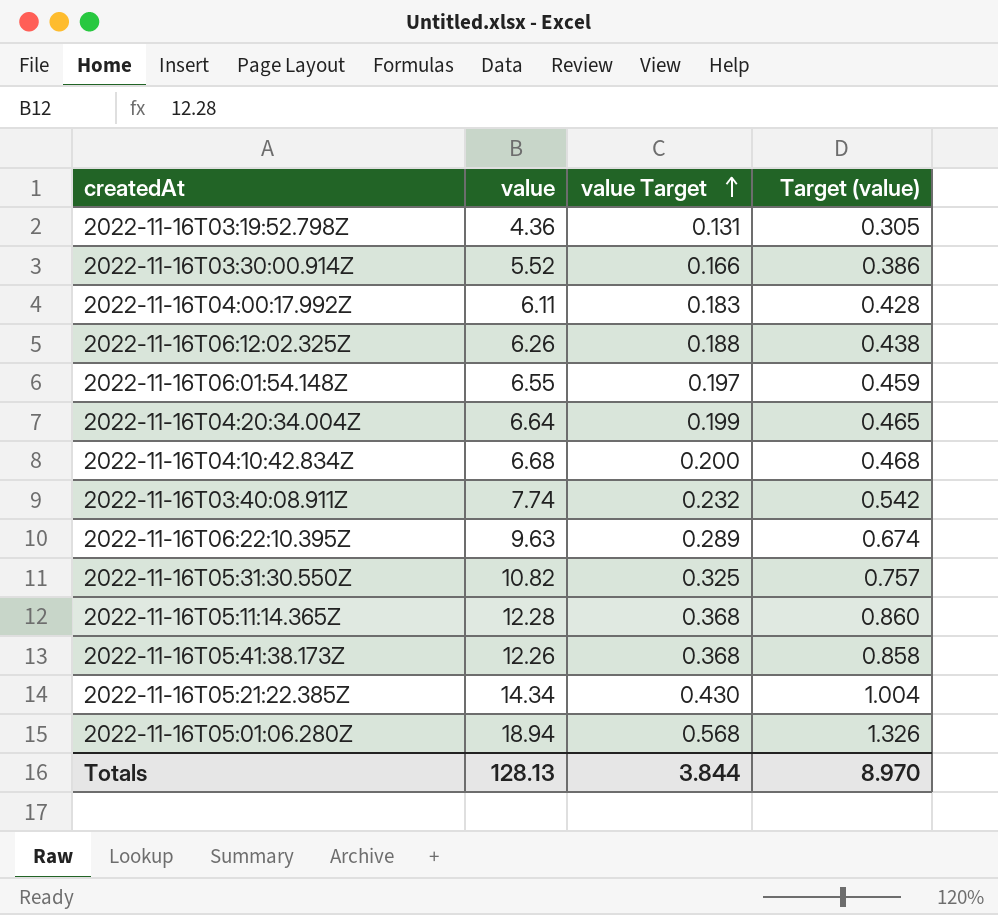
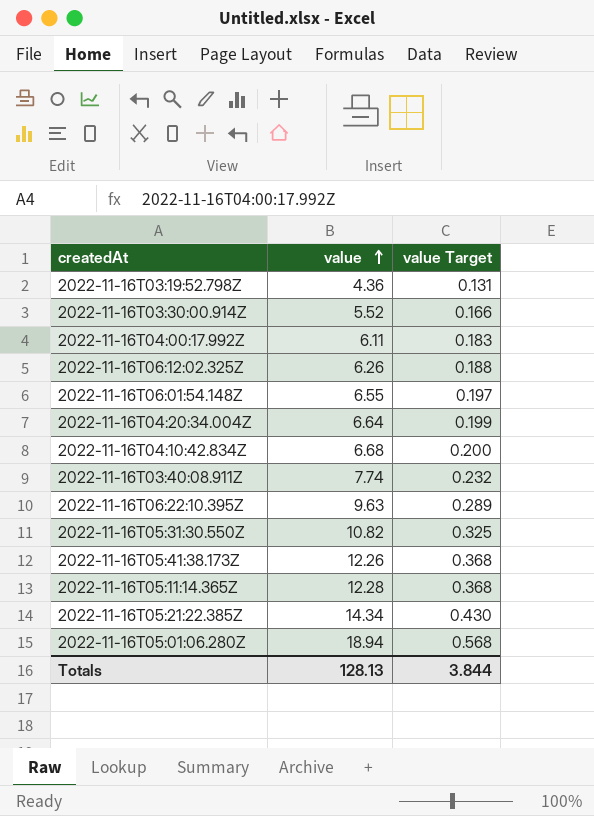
row order: value Target ascending -> value ascending
column Target (value) | formula: [value] * 0.07 -> none

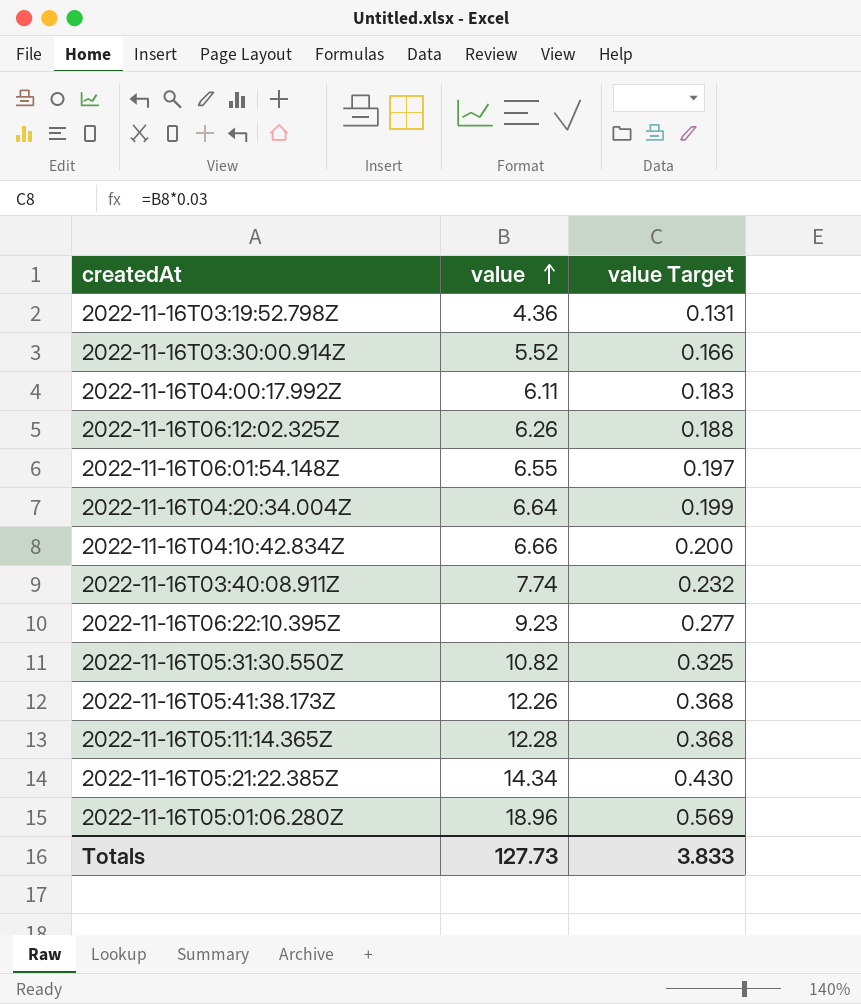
2022-11-16T04:10:42.834Z | value: 6.68 -> 6.66
2022-11-16T06:22:10.395Z | value: 9.63 -> 9.23
2022-11-16T06:22:10.395Z | value Target: 0.289 -> 0.277
2022-11-16T05:01:06.280Z | value: 18.94 -> 18.96
2022-11-16T05:01:06.280Z | value Target: 0.568 -> 0.569
Totals | value: 128.13 -> 127.73
Totals | value Target: 3.844 -> 3.833

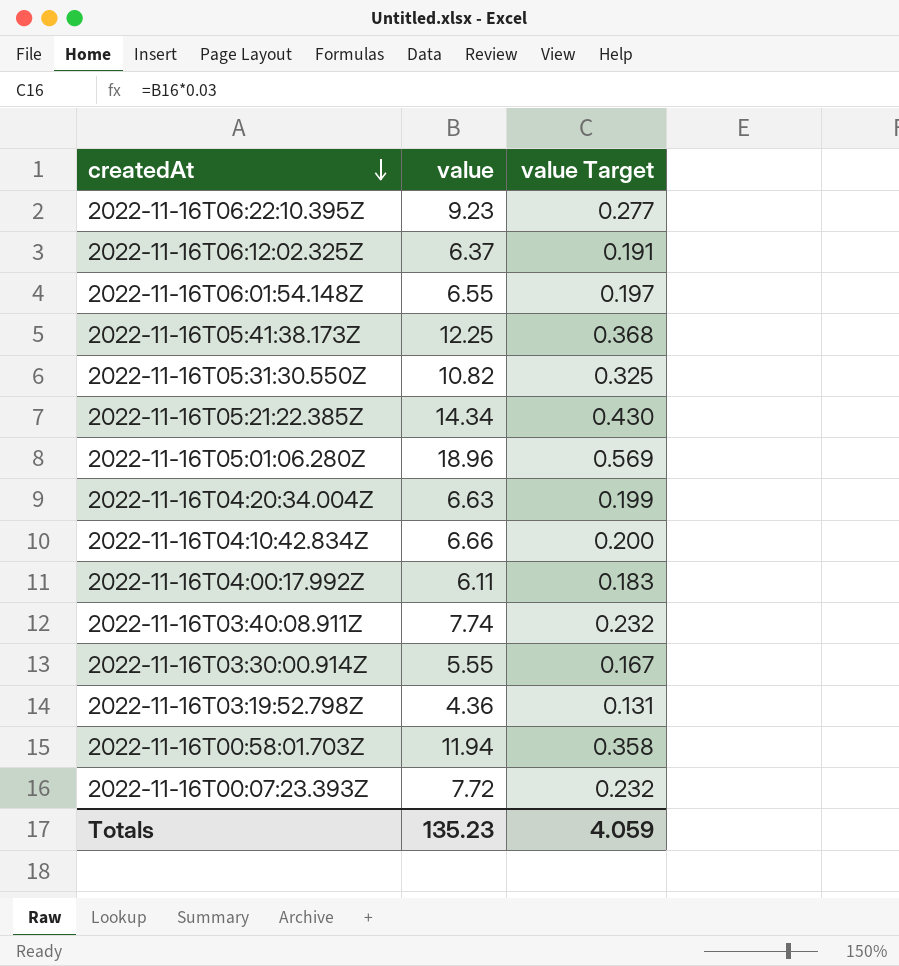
row order: value ascending -> createdAt descending
row 2022-11-16T05:11:14.365Z: 12.28 | 0.368 -> none
2022-11-16T06:12:02.325Z | value: 6.26 -> 6.37
2022-11-16T06:12:02.325Z | value Target: 0.188 -> 0.191
2022-11-16T05:41:38.173Z | value: 12.26 -> 12.25
2022-11-16T04:20:34.004Z | value: 6.64 -> 6.63
2022-11-16T03:30:00.914Z | value: 5.52 -> 5.55
2022-11-16T03:30:00.914Z | value Target: 0.166 -> 0.167
row 2022-11-16T00:58:01.703Z: none -> 11.94 | 0.358
row 2022-11-16T00:07:23.393Z: none -> 7.72 | 0.232
Totals | value: 127.73 -> 135.23
Totals | value Target: 3.833 -> 4.059

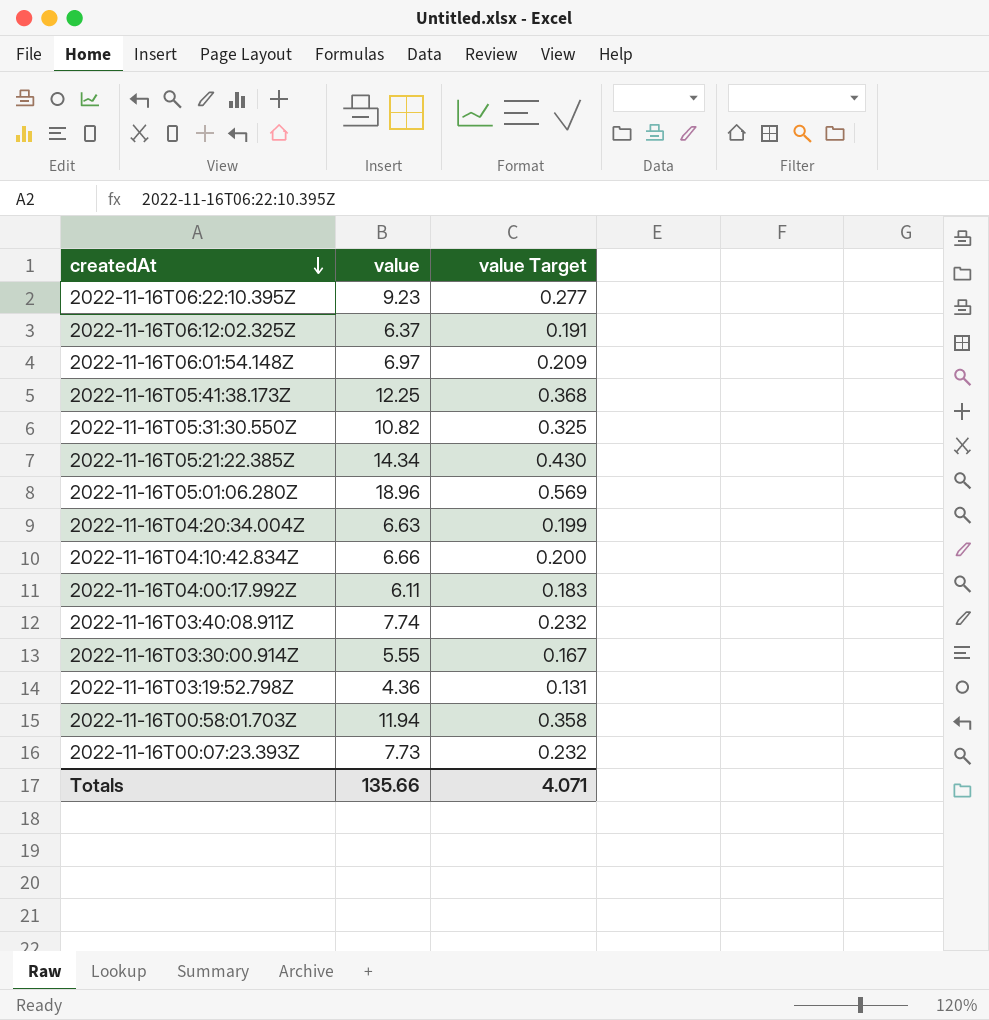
2022-11-16T06:01:54.148Z | value: 6.55 -> 6.97
2022-11-16T06:01:54.148Z | value Target: 0.197 -> 0.209
2022-11-16T00:07:23.393Z | value: 7.72 -> 7.73
Totals | value: 135.23 -> 135.66
Totals | value Target: 4.059 -> 4.071

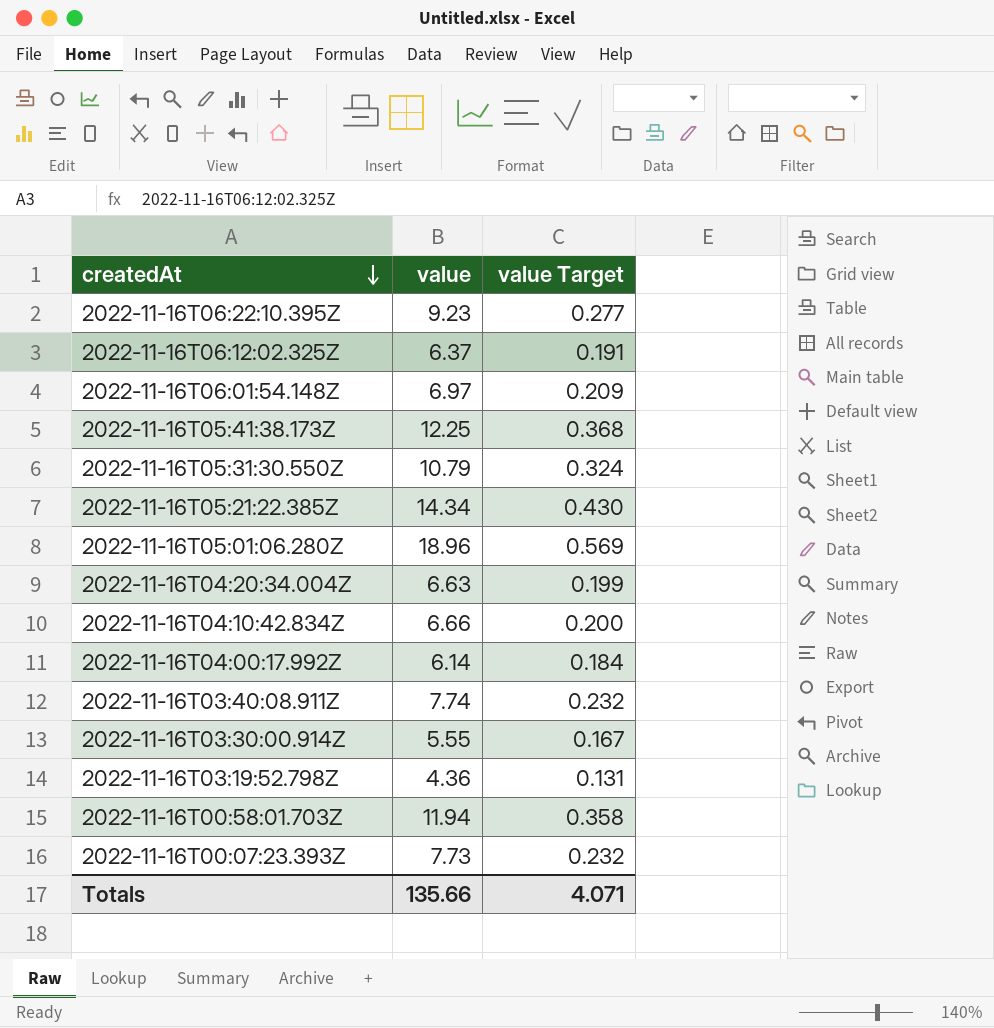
2022-11-16T05:31:30.550Z | value: 10.82 -> 10.79
2022-11-16T05:31:30.550Z | value Target: 0.325 -> 0.324
2022-11-16T04:00:17.992Z | value: 6.11 -> 6.14
2022-11-16T04:00:17.992Z | value Target: 0.183 -> 0.184

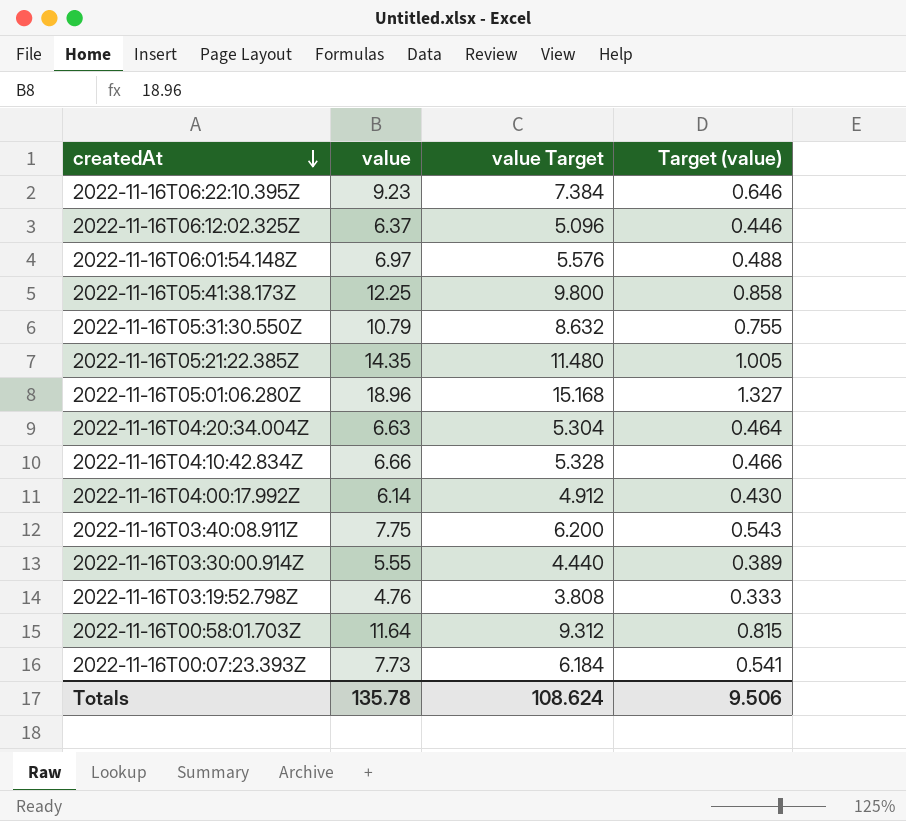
column value Target | formula: [value] * 0.03 -> [value] * 0.8
column Target (value) | formula: none -> [value] * 0.07
2022-11-16T05:21:22.385Z | value: 14.34 -> 14.35
2022-11-16T03:40:08.911Z | value: 7.74 -> 7.75
2022-11-16T03:19:52.798Z | value: 4.36 -> 4.76
2022-11-16T00:58:01.703Z | value: 11.94 -> 11.64
Totals | value: 135.66 -> 135.78
Totals | value Target: 4.071 -> 108.624

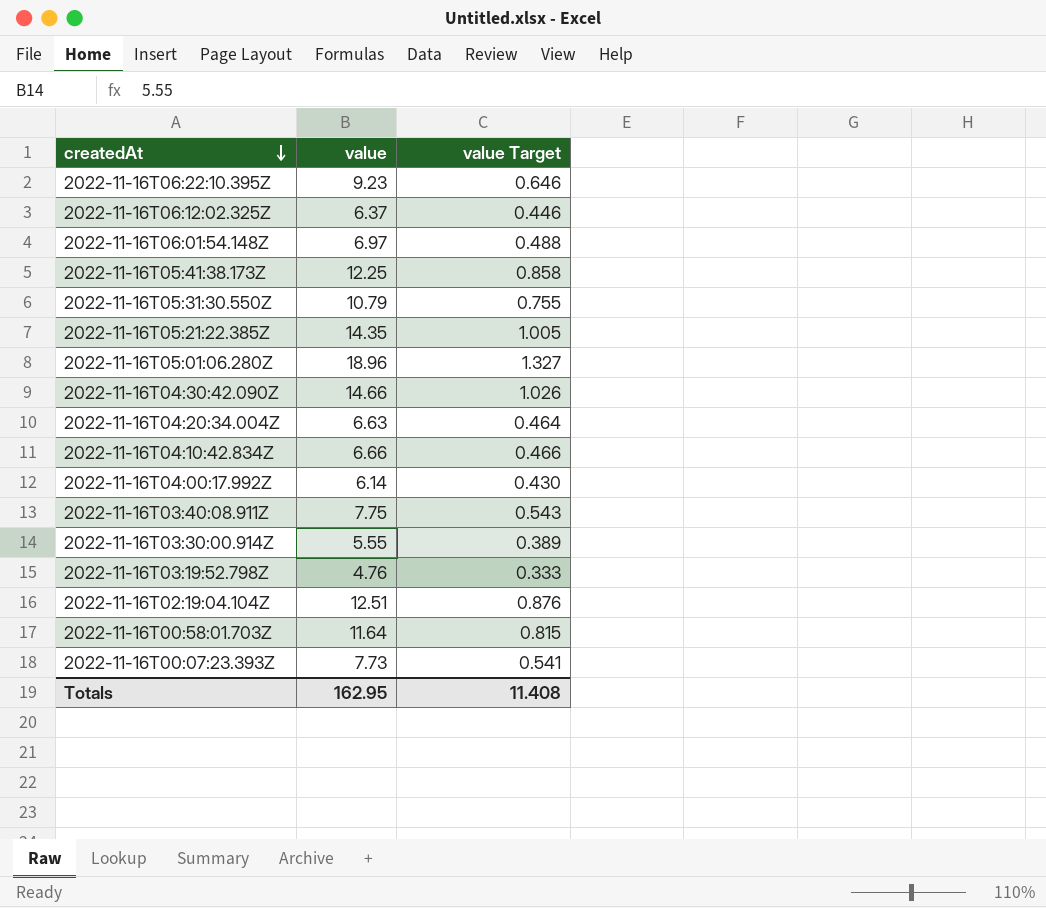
column Target (value) | formula: [value] * 0.07 -> none
column value Target | formula: [value] * 0.8 -> [value] * 0.07
row 2022-11-16T04:30:42.090Z: none -> 14.66 | 1.026
row 2022-11-16T02:19:04.104Z: none -> 12.51 | 0.876
Totals | value: 135.78 -> 162.95
Totals | value Target: 108.624 -> 11.408

